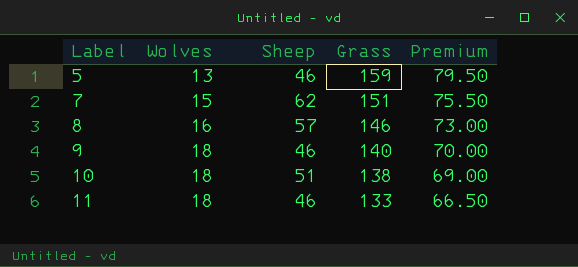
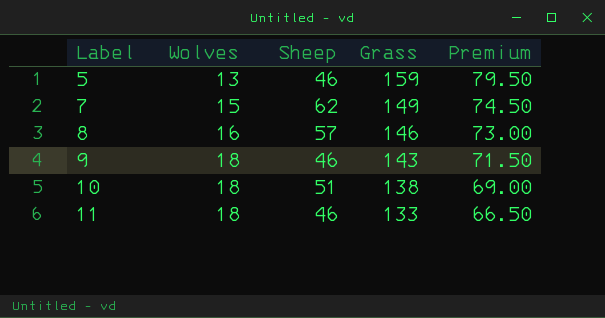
7 | Grass: 151 -> 149
7 | Premium: 75.50 -> 74.50
9 | Grass: 140 -> 143
9 | Premium: 70.00 -> 71.50

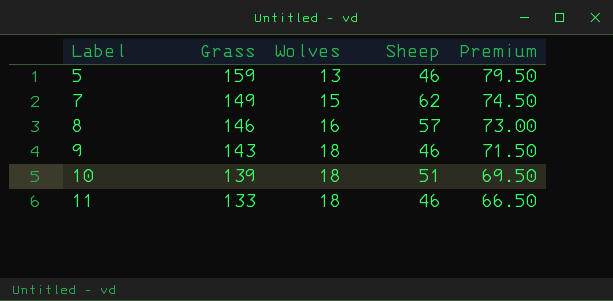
column Grass | position: 4 -> 2
10 | Grass: 138 -> 139
10 | Premium: 69.00 -> 69.50

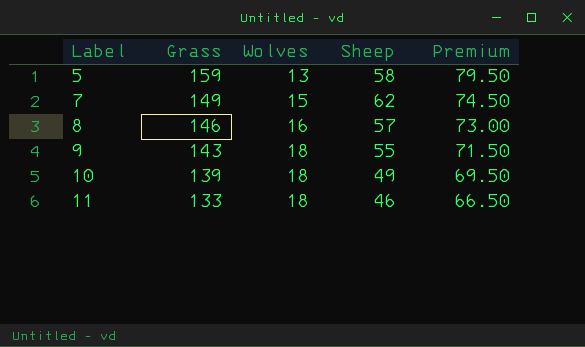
5 | Sheep: 46 -> 58
9 | Sheep: 46 -> 55
10 | Sheep: 51 -> 49

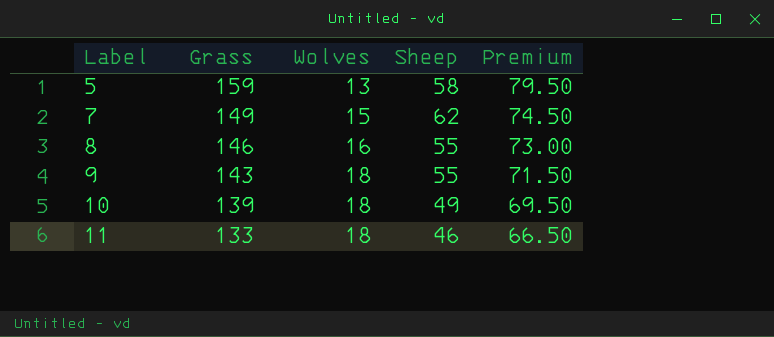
8 | Sheep: 57 -> 55

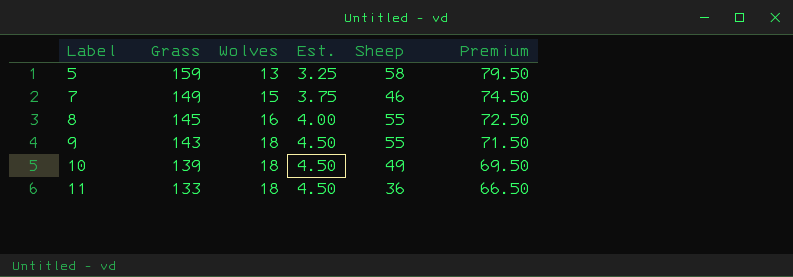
column Est. | formula: none -> [Wolves] * 0.25
7 | Sheep: 62 -> 46
8 | Grass: 146 -> 145
8 | Premium: 73.00 -> 72.50
11 | Sheep: 46 -> 36

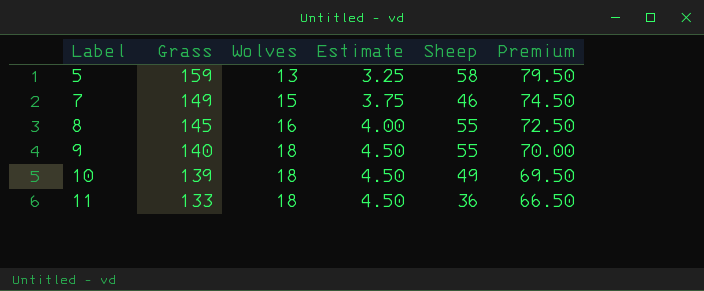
column name: Est. -> Estimate
9 | Grass: 143 -> 140
9 | Premium: 71.50 -> 70.00

